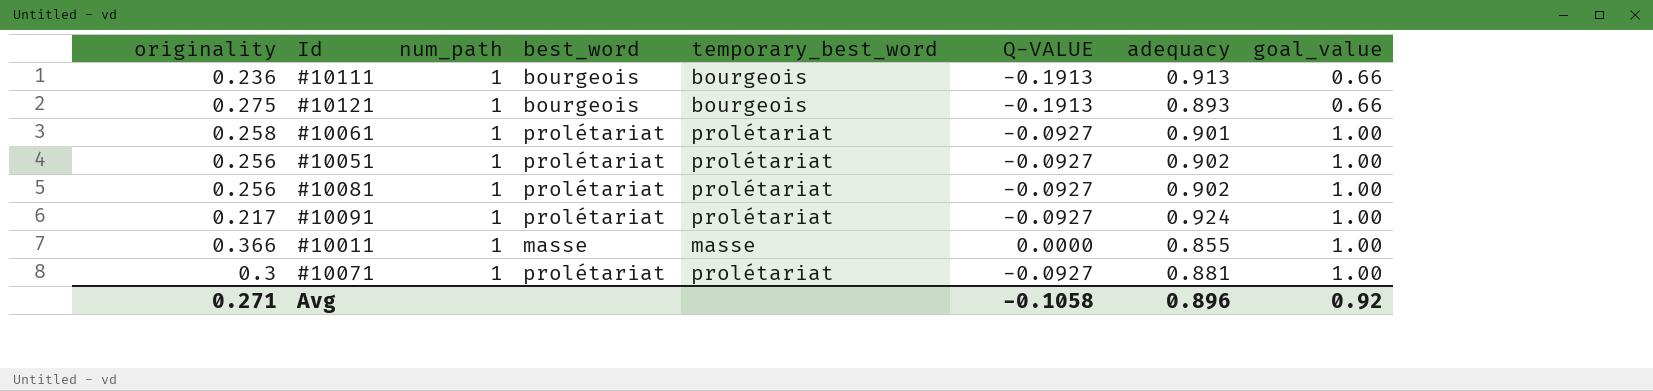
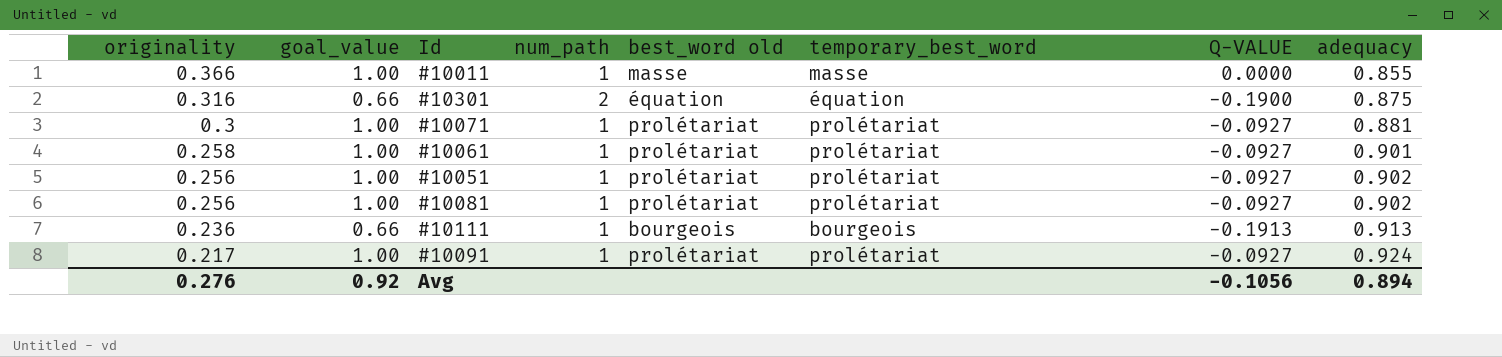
row order: goal_value ascending -> originality descending
column goal_value | position: 8 -> 2
column name: best_word -> best_word old
row #10121: 0.275 | 1 | bourgeois | bourgeois | -0.1913 | 0.893 | 0.66 -> none
row #10301: none -> 0.316 | 0.66 | 2 | équation | équation | -0.1900 | 0.875
Avg | originality: 0.271 -> 0.276
Avg | Q-VALUE: -0.1058 -> -0.1056
Avg | adequacy: 0.896 -> 0.894

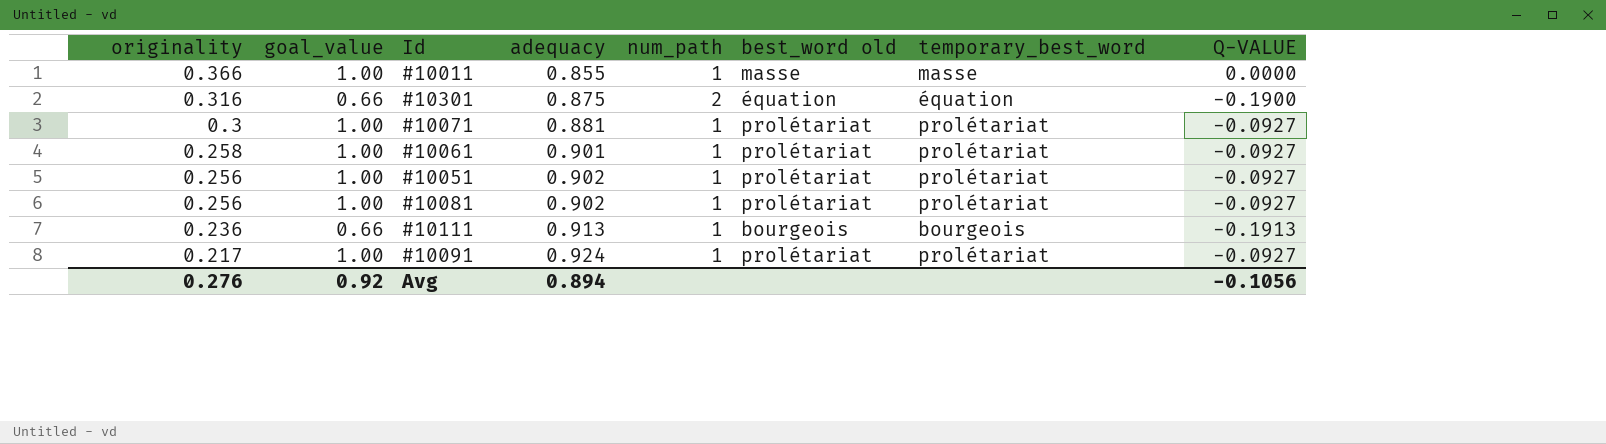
column adequacy | position: 8 -> 4

